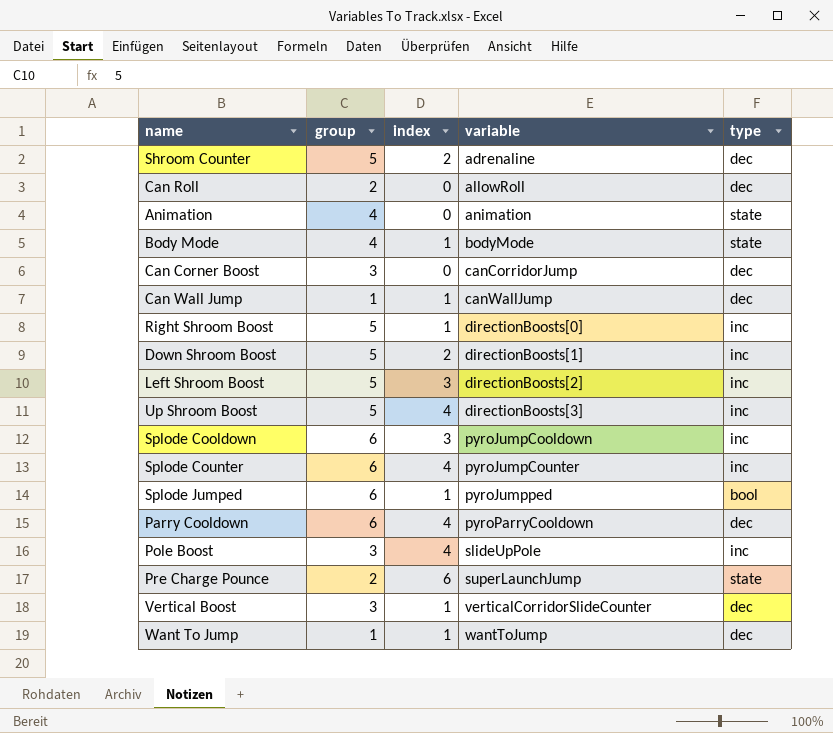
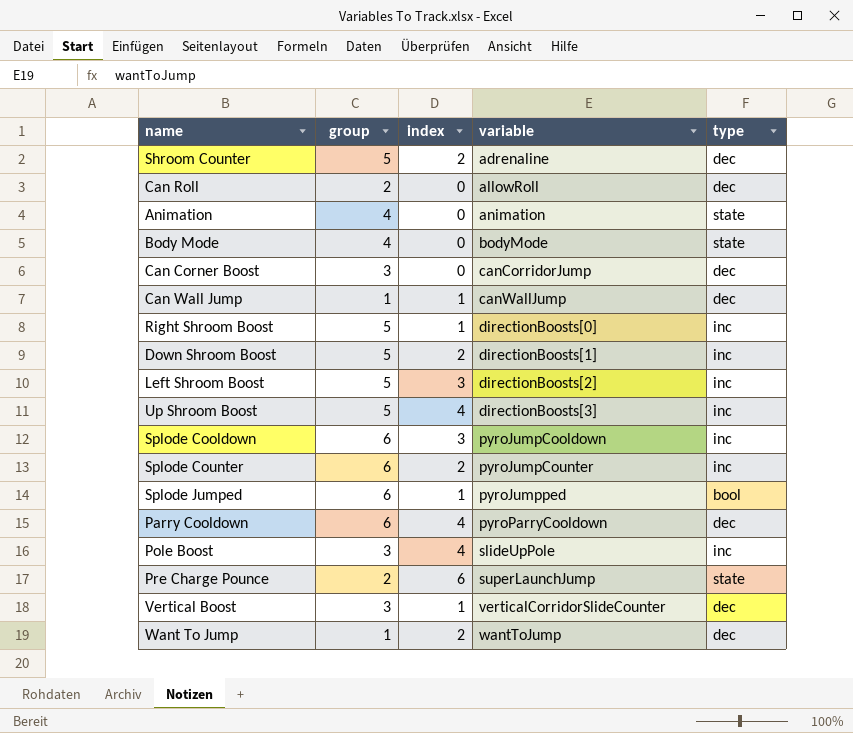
Body Mode | index: 1 -> 0
Splode Counter | index: 4 -> 2
Want To Jump | index: 1 -> 2

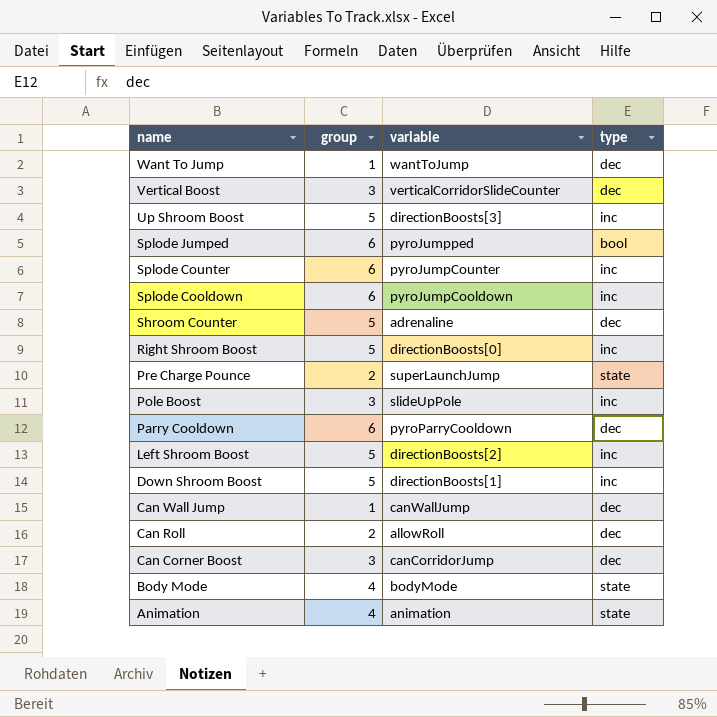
row order: variable ascending -> name descending
column index | position: 3 -> none

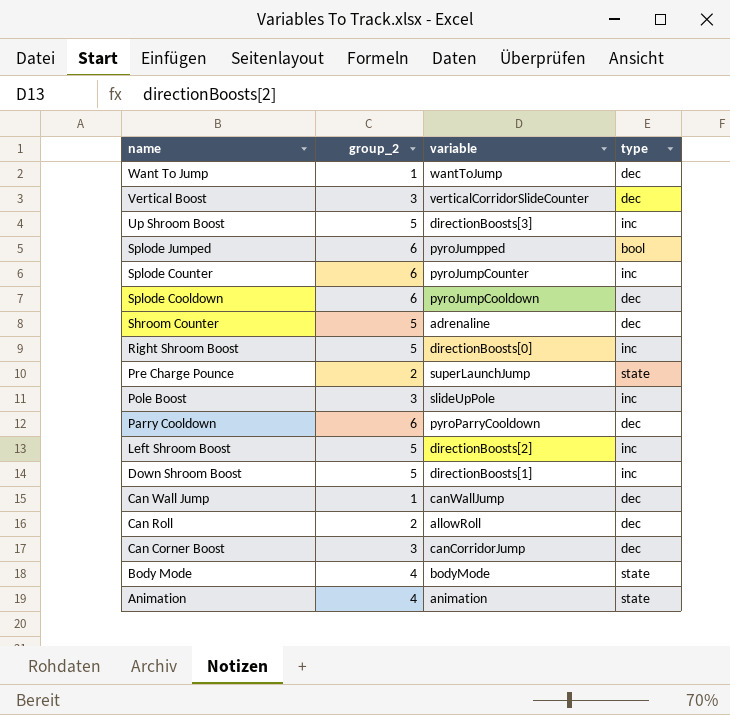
column name: group -> group_2
Splode Cooldown | type: inc -> dec

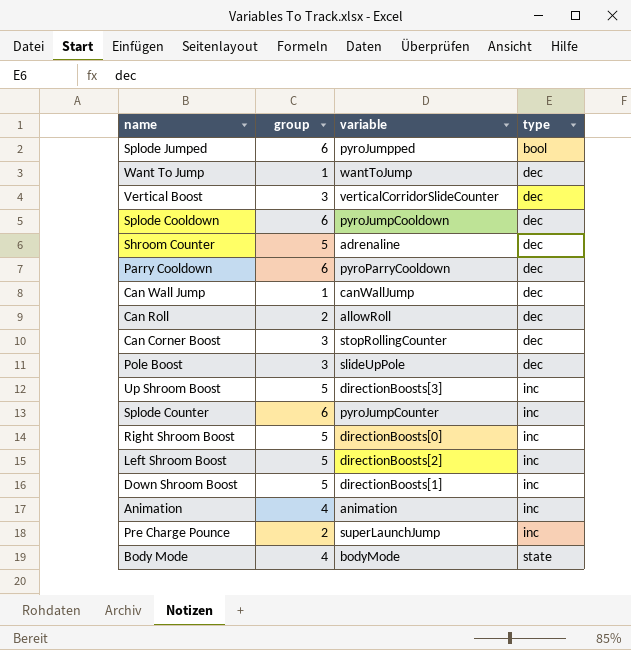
row order: name descending -> type ascending
column name: group_2 -> group
Can Corner Boost | variable: canCorridorJump -> stopRollingCounter
Pole Boost | type: inc -> dec
Animation | type: state -> inc
Pre Charge Pounce | type: state -> inc

